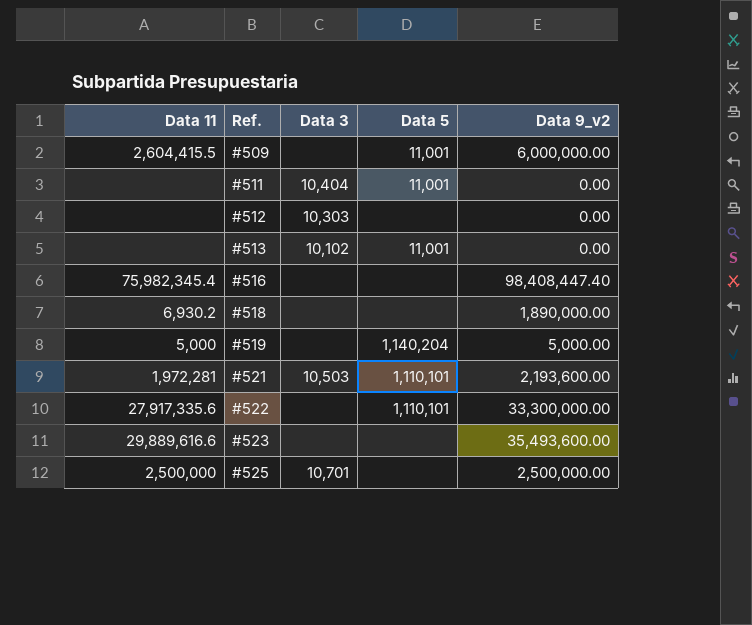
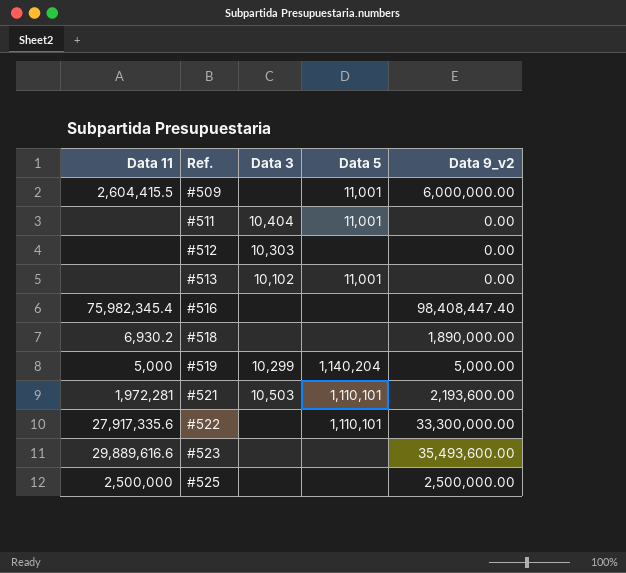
#519 | Data 3: none -> 10,299
#525 | Data 3: 10,701 -> none

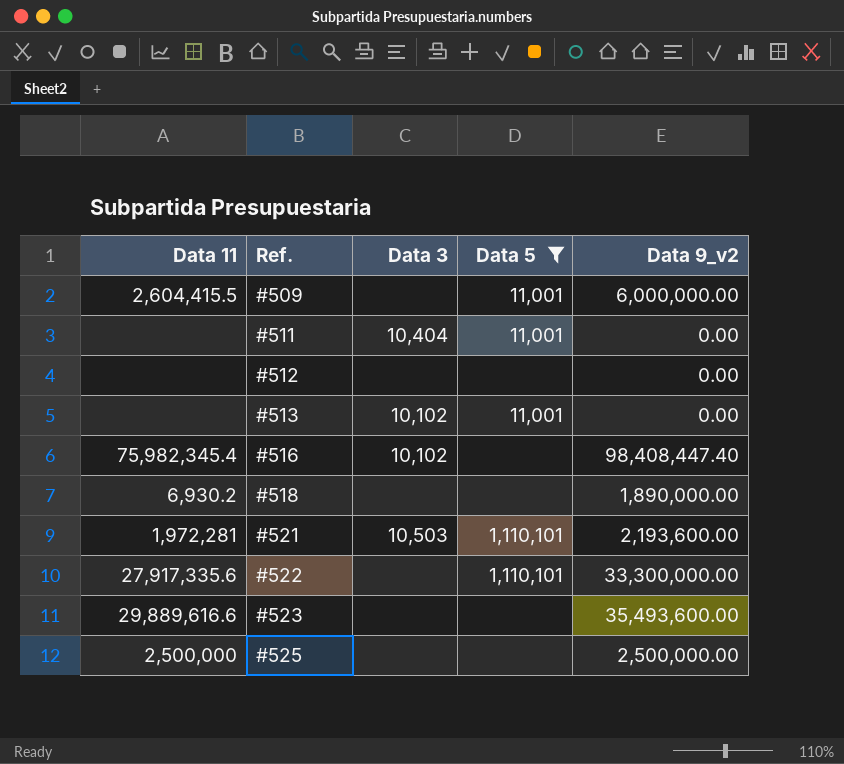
filter: none -> Data 5 != 1,140,204
#512 | Data 3: 10,303 -> none
#516 | Data 3: none -> 10,102

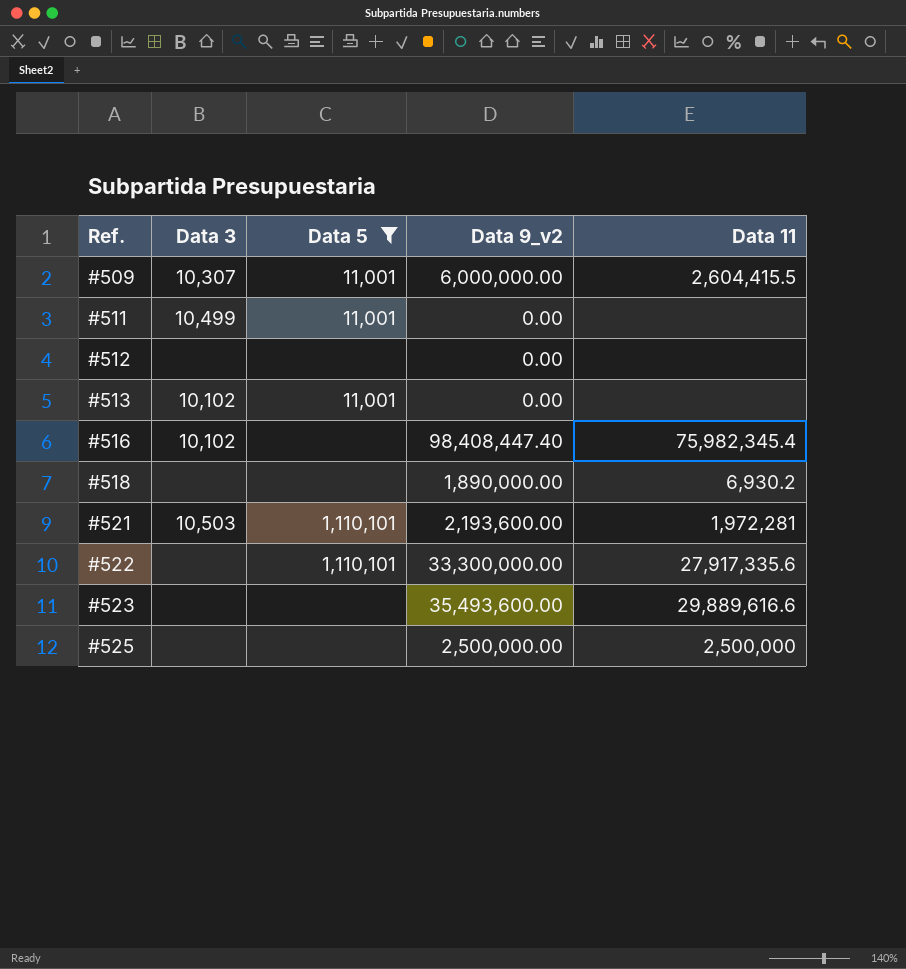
column Data 11 | position: 1 -> 5
#509 | Data 3: none -> 10,307
#511 | Data 3: 10,404 -> 10,499

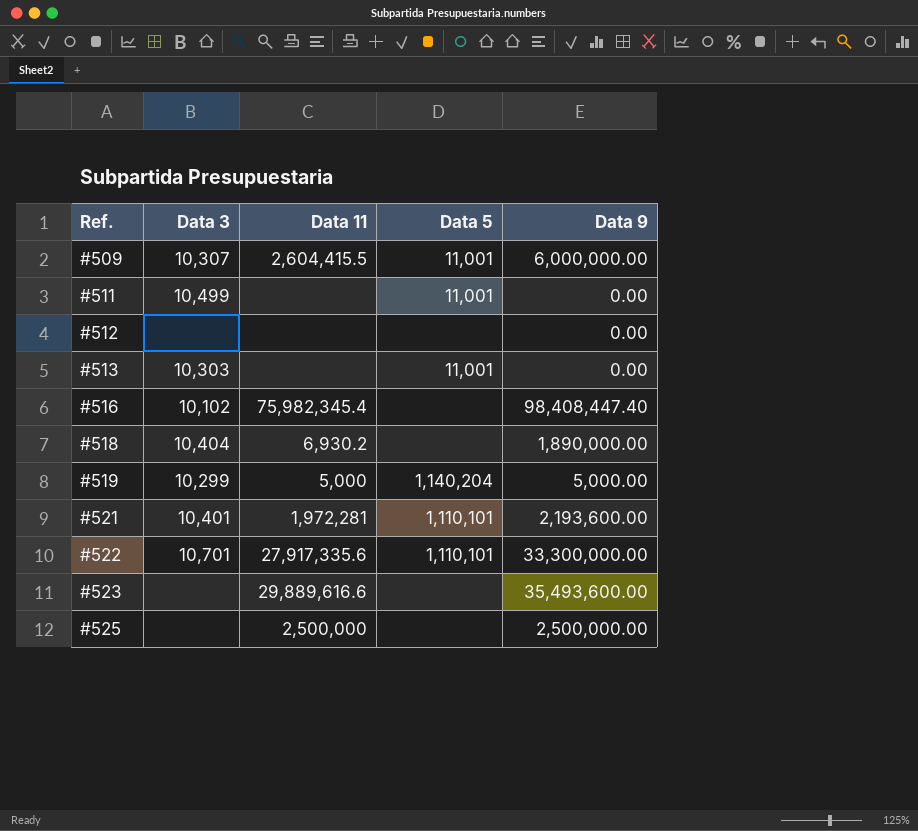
filter: Data 5 != 1,140,204 -> none
column Data 11 | position: 5 -> 3
column name: Data 9_v2 -> Data 9
#513 | Data 3: 10,102 -> 10,303
#518 | Data 3: none -> 10,404
#521 | Data 3: 10,503 -> 10,401
#522 | Data 3: none -> 10,701

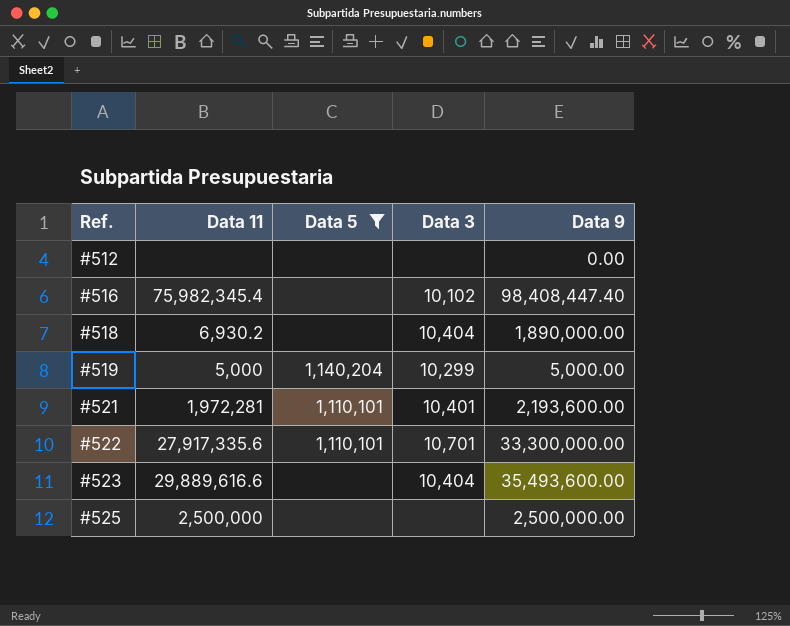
filter: none -> Data 5 != 11,001
column Data 3 | position: 2 -> 4
#523 | Data 3: none -> 10,404

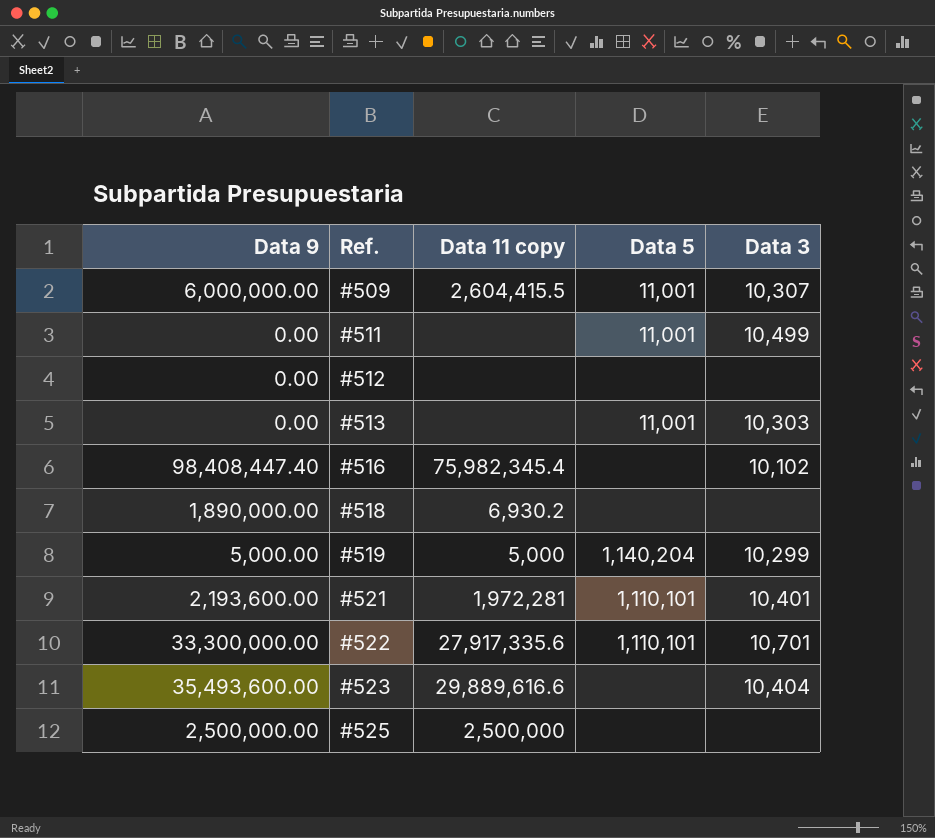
filter: Data 5 != 11,001 -> none
column Data 9 | position: 5 -> 1
column name: Data 11 -> Data 11 copy
#518 | Data 3: 10,404 -> none

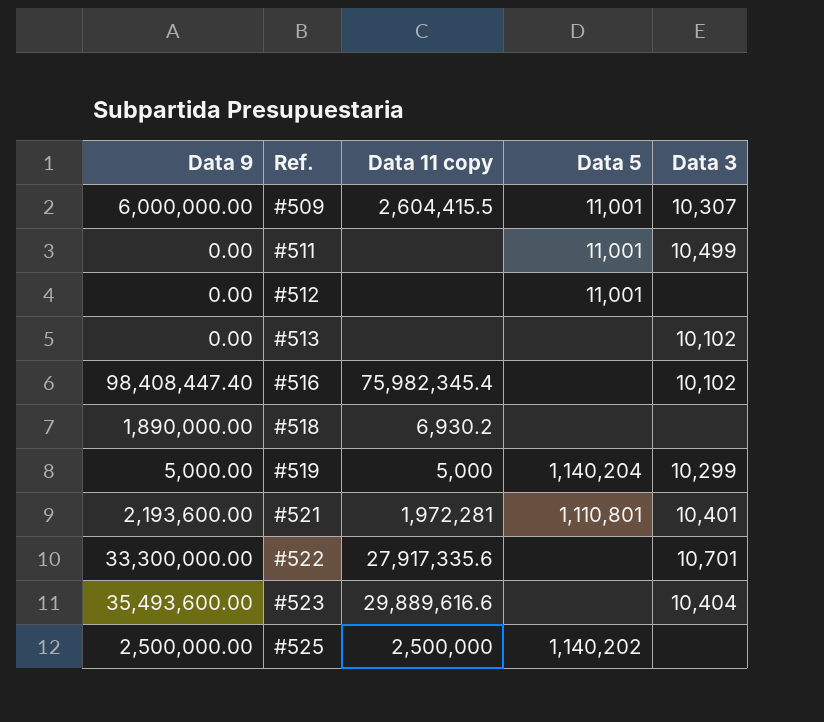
#512 | Data 5: none -> 11,001
#513 | Data 5: 11,001 -> none
#513 | Data 3: 10,303 -> 10,102
#521 | Data 5: 1,110,101 -> 1,110,801
#522 | Data 5: 1,110,101 -> none
#525 | Data 5: none -> 1,140,202

